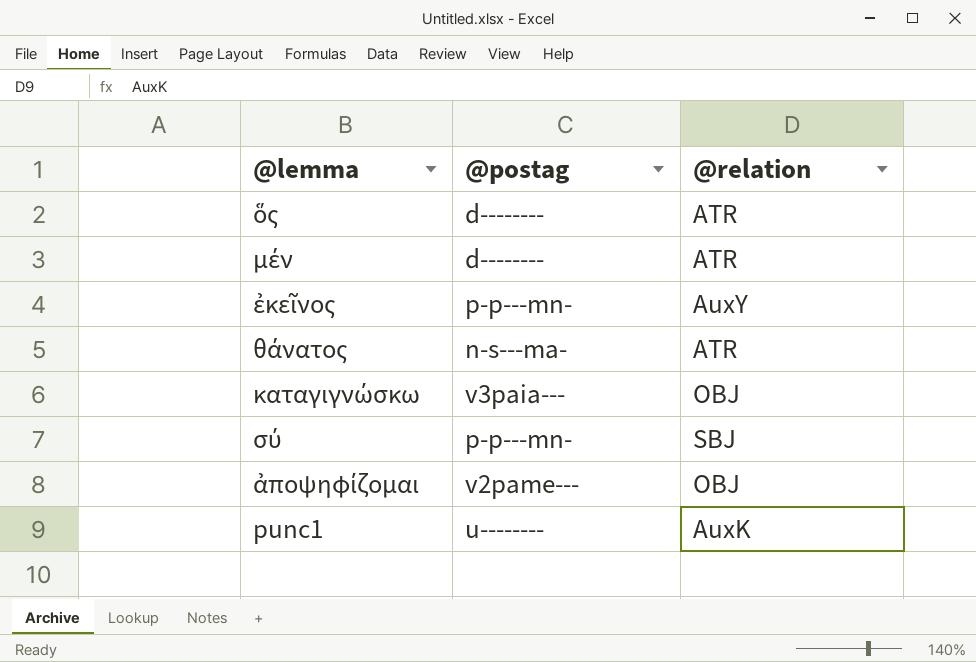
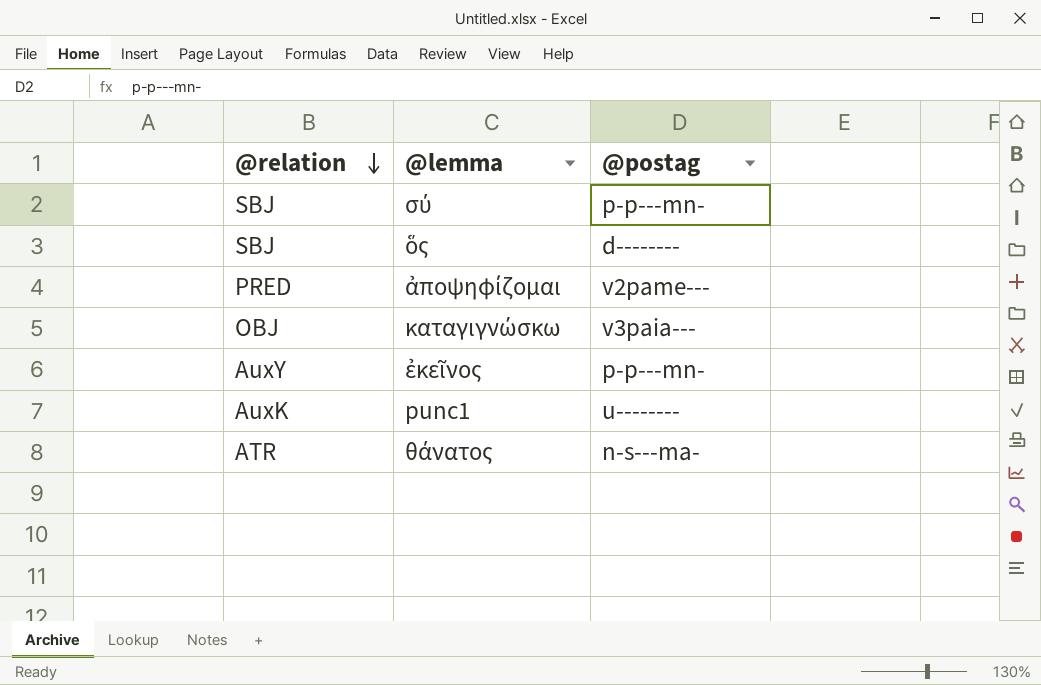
row order: none -> @relation descending
column @relation | position: 3 -> 1
row μέν: d-------- | ATR -> none
ὅς | @relation: ATR -> SBJ
ἀποψηφίζομαι | @relation: OBJ -> PRED

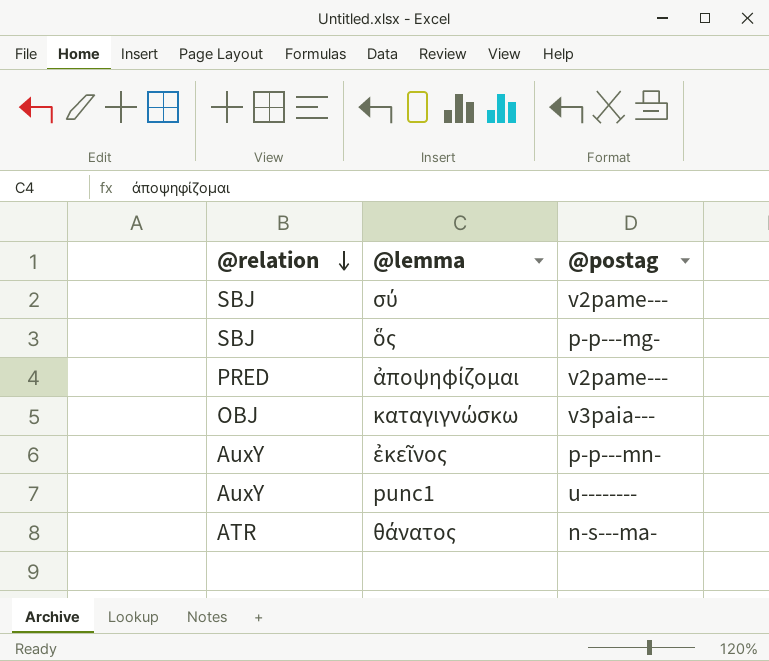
σύ | @postag: p-p---mn- -> v2pame---
ὅς | @postag: d-------- -> p-p---mg-
punc1 | @relation: AuxK -> AuxY

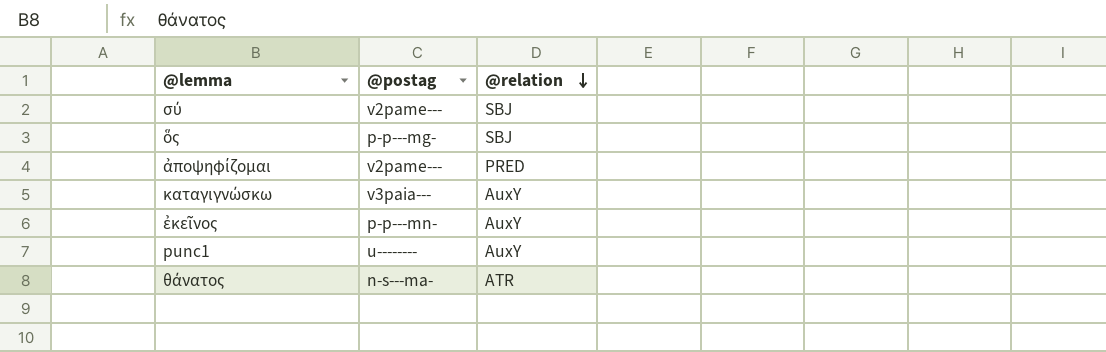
column @relation | position: 1 -> 3
καταγιγνώσκω | @relation: OBJ -> AuxY

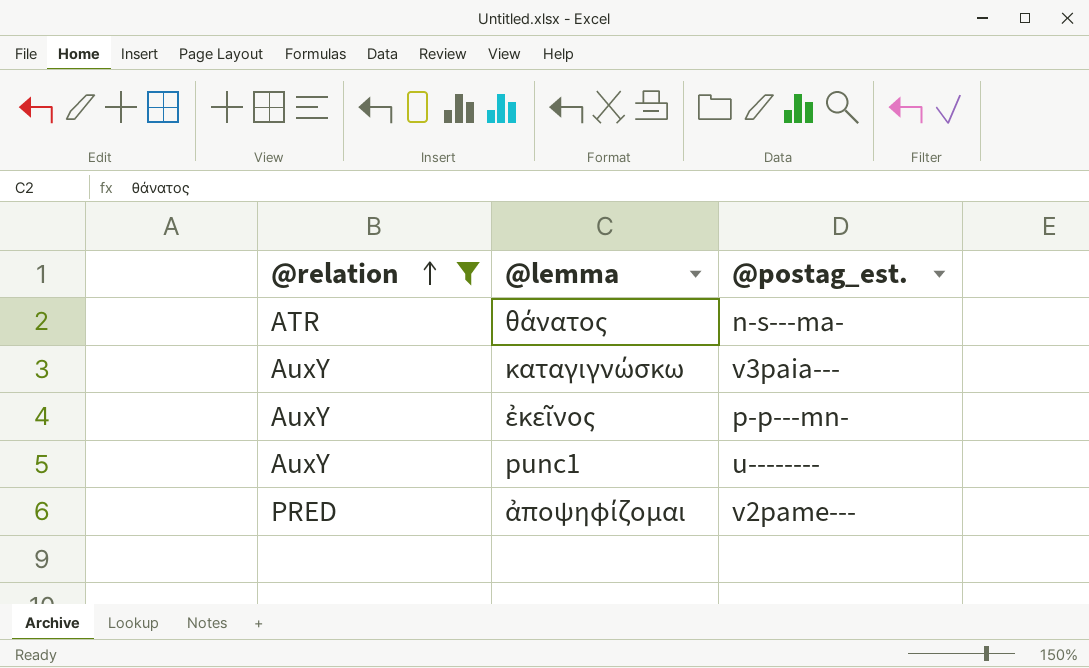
filter: none -> @relation != SBJ
row order: @relation descending -> @relation ascending
column @relation | position: 3 -> 1
column name: @postag -> @postag_est.

